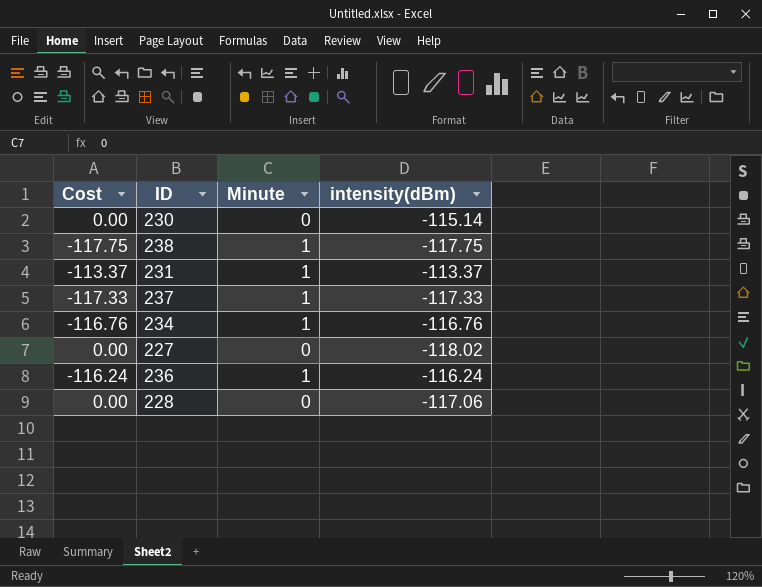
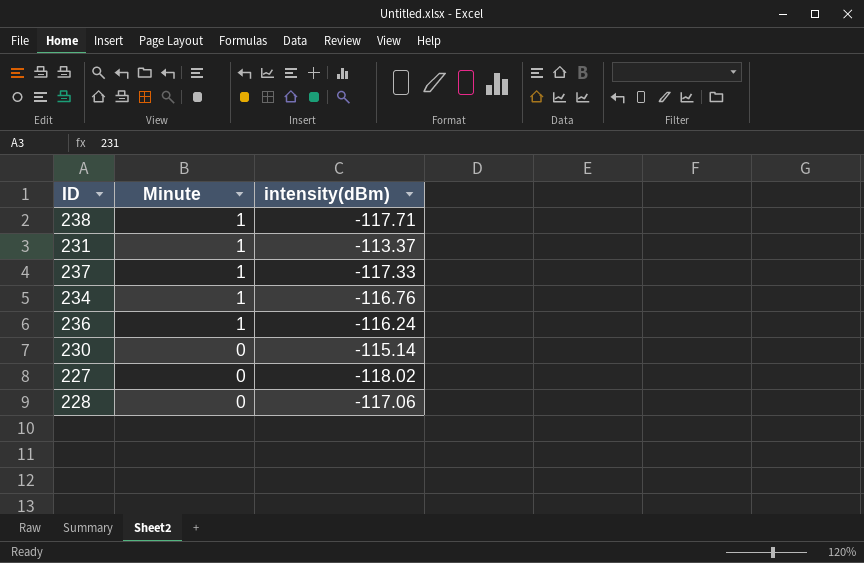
row order: none -> Minute descending
column Cost | formula: [Minute] * [intensity(dBm)] -> none
238 | intensity(dBm): -117.75 -> -117.71

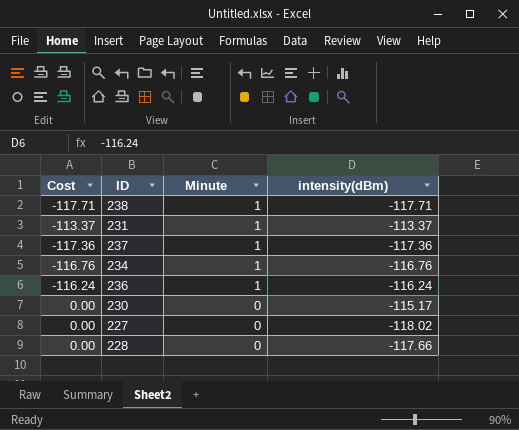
column Cost | formula: none -> [Minute] * [intensity(dBm)]
237 | intensity(dBm): -117.33 -> -117.36
230 | intensity(dBm): -115.14 -> -115.17
228 | intensity(dBm): -117.06 -> -117.66

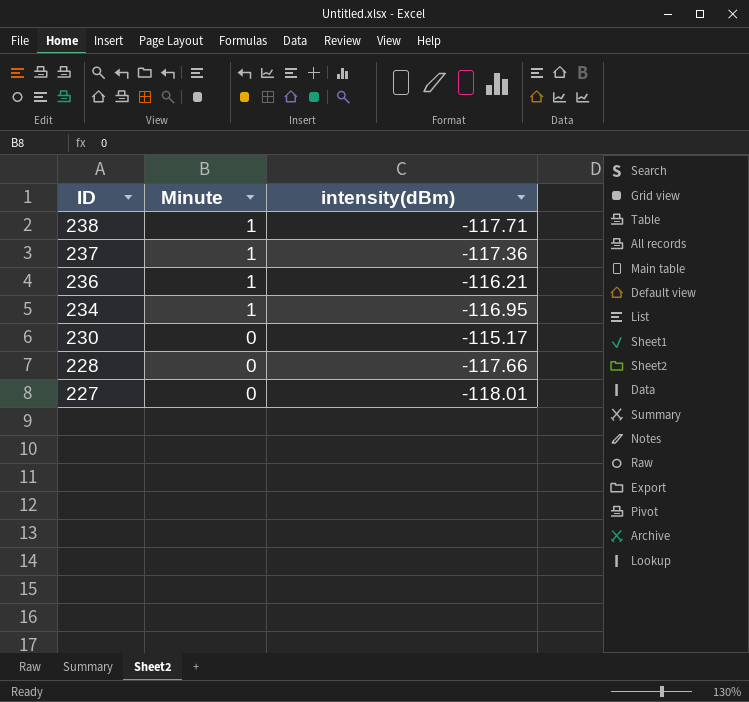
row order: Minute descending -> ID descending
column Cost | formula: [Minute] * [intensity(dBm)] -> none
row 231: -113.37 | 1 | -113.37 -> none
236 | intensity(dBm): -116.24 -> -116.21
234 | intensity(dBm): -116.76 -> -116.95
227 | intensity(dBm): -118.02 -> -118.01

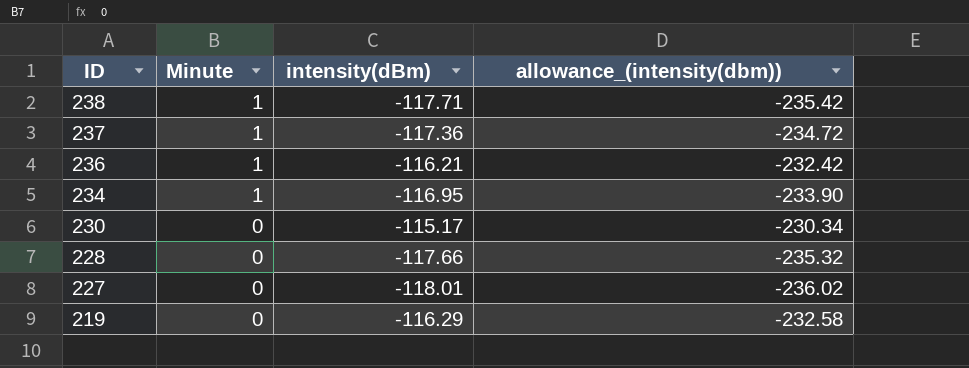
column allowance_(intensity(dbm)) | formula: none -> [intensity(dBm)] * 2
row 219: none -> 0 | -116.29 | -232.58

